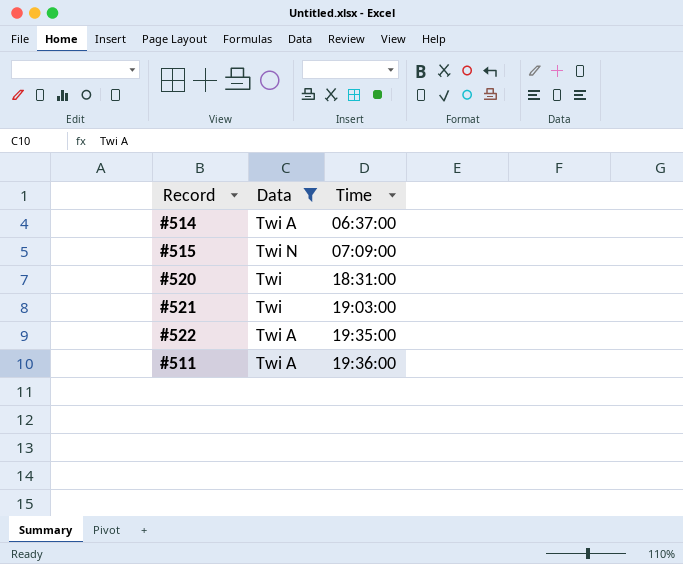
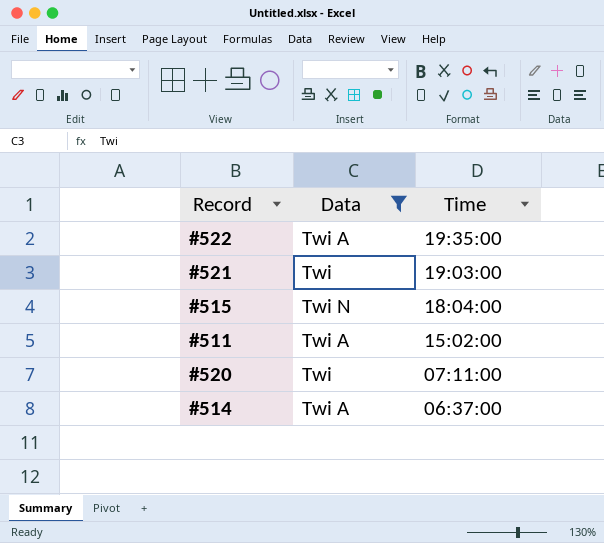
row order: Time ascending -> Time descending
#515 | Time: 07:09:00 -> 18:04:00
#511 | Time: 19:36:00 -> 15:02:00
#520 | Time: 18:31:00 -> 07:11:00

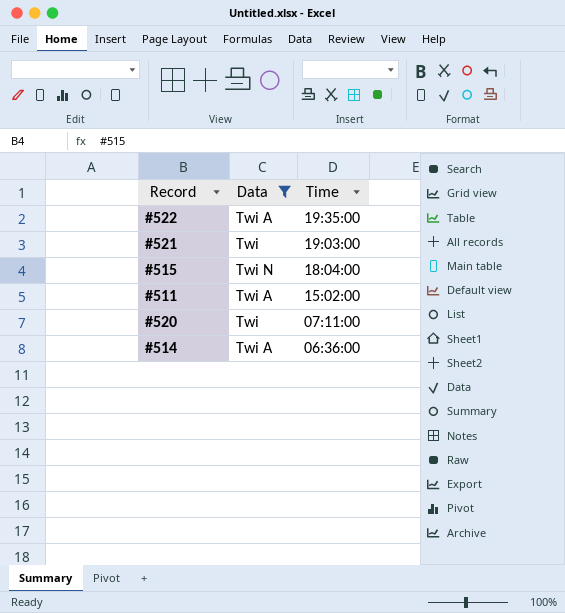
#514 | Time: 06:37:00 -> 06:36:00

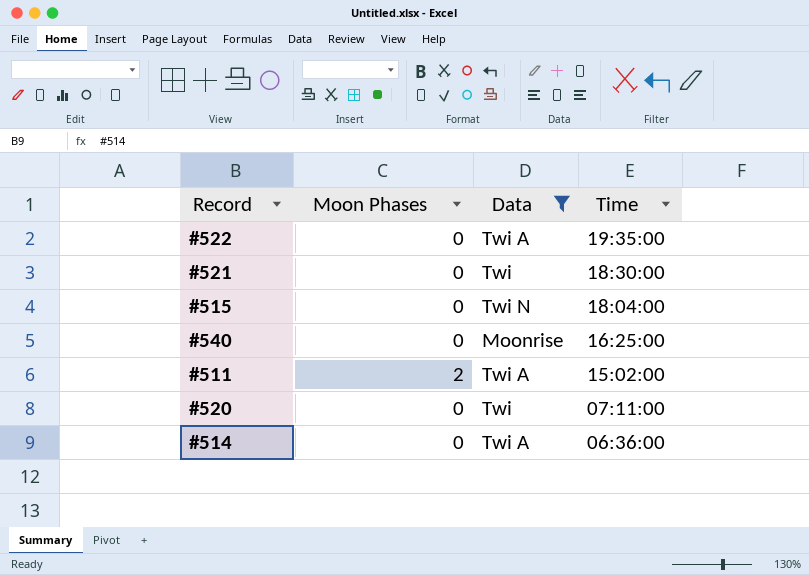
column Moon Phases | position: none -> 2
#521 | Time: 19:03:00 -> 18:30:00
row #540: none -> 0 | Moonrise | 16:25:00

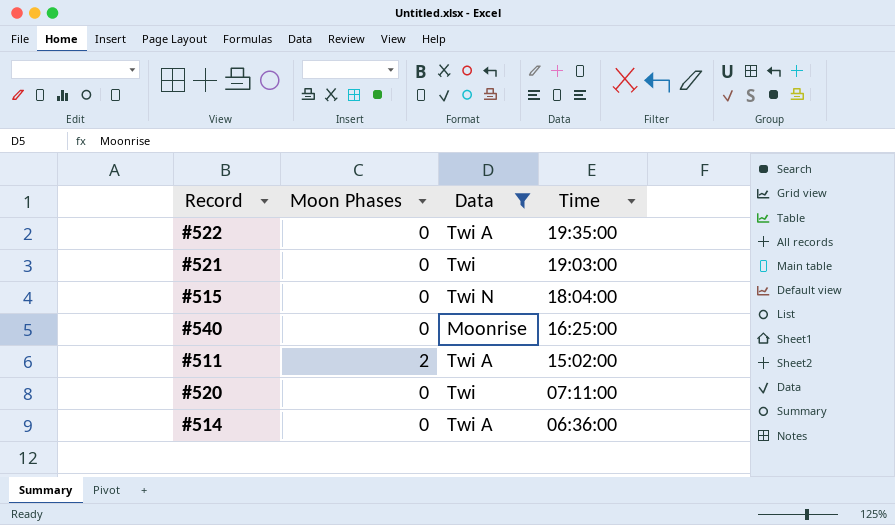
#521 | Time: 18:30:00 -> 19:03:00

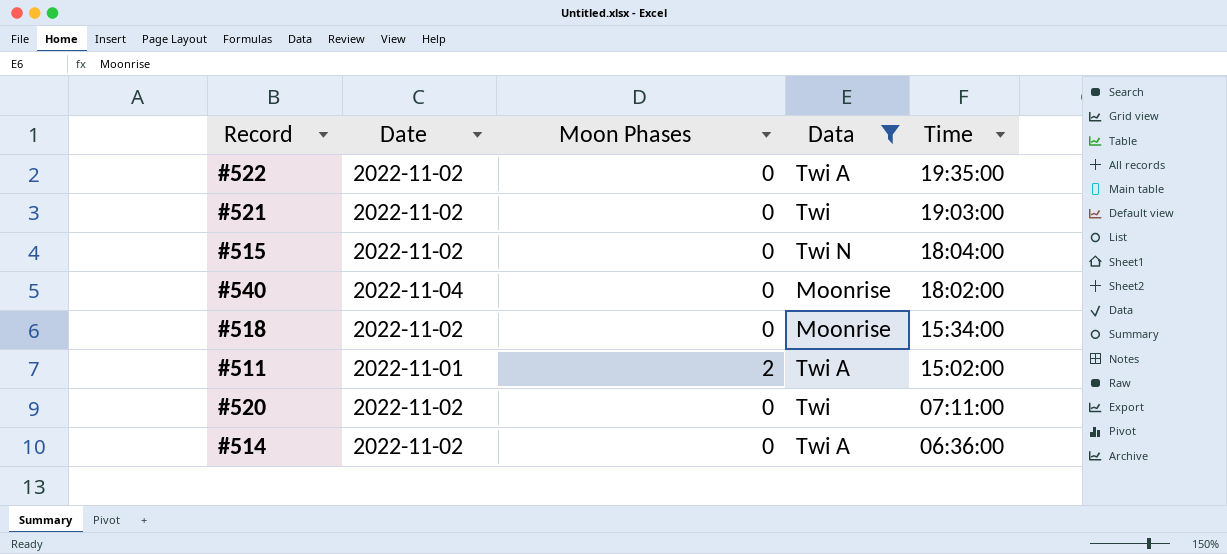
column Date | position: none -> 2
#540 | Time: 16:25:00 -> 18:02:00
row #518: none -> 2022-11-02 | 0 | Moonrise | 15:34:00

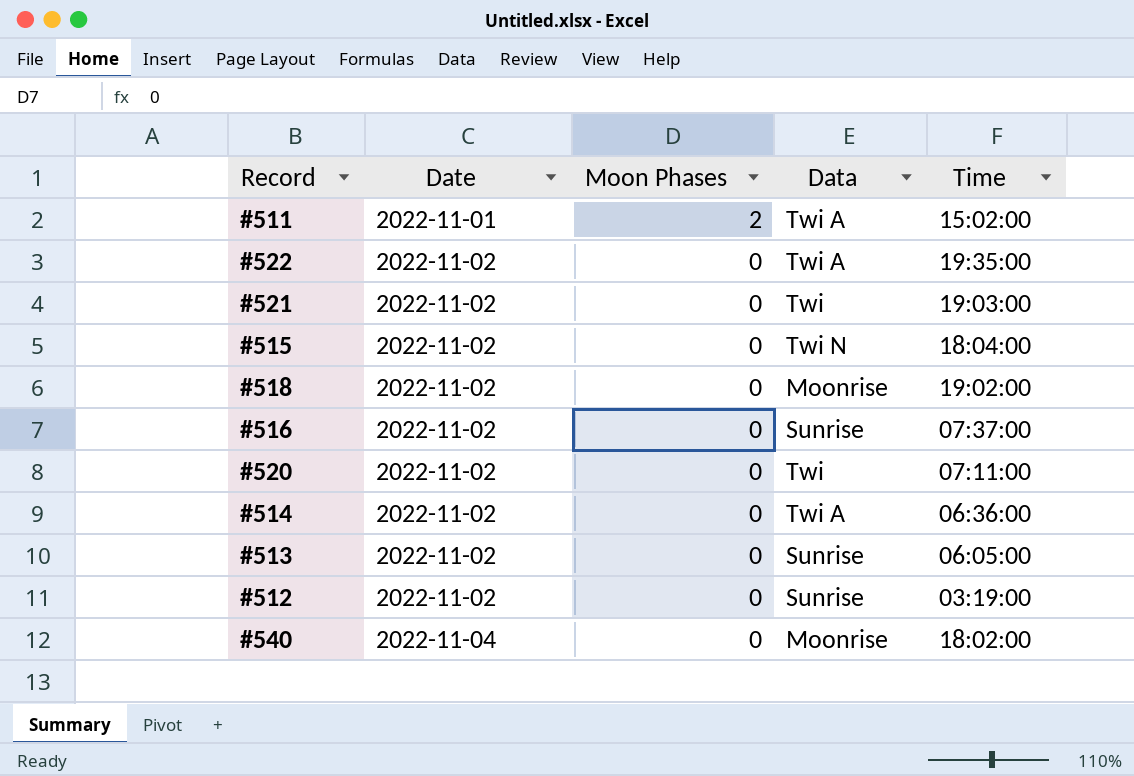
filter: Data != Sunrise -> none
row order: Time descending -> Date ascending
#518 | Time: 15:34:00 -> 19:02:00

